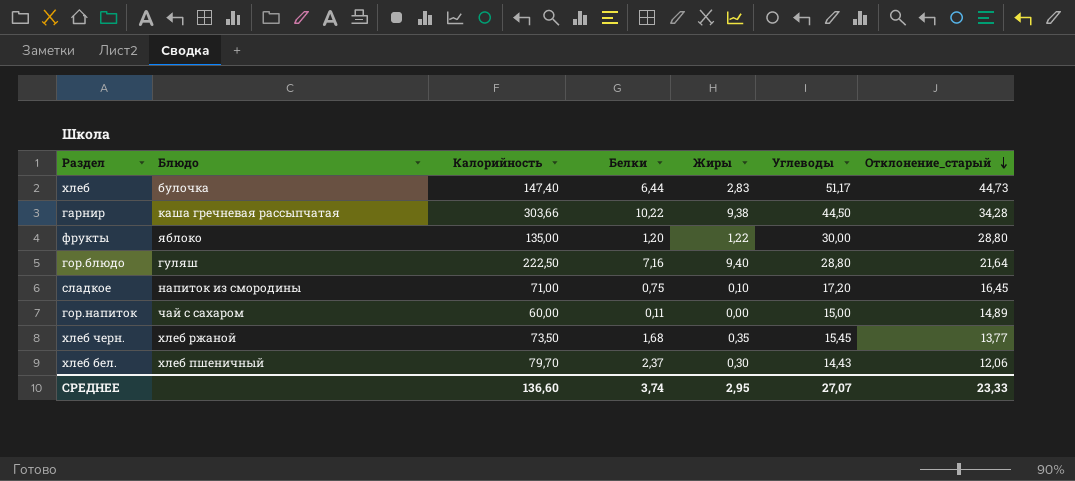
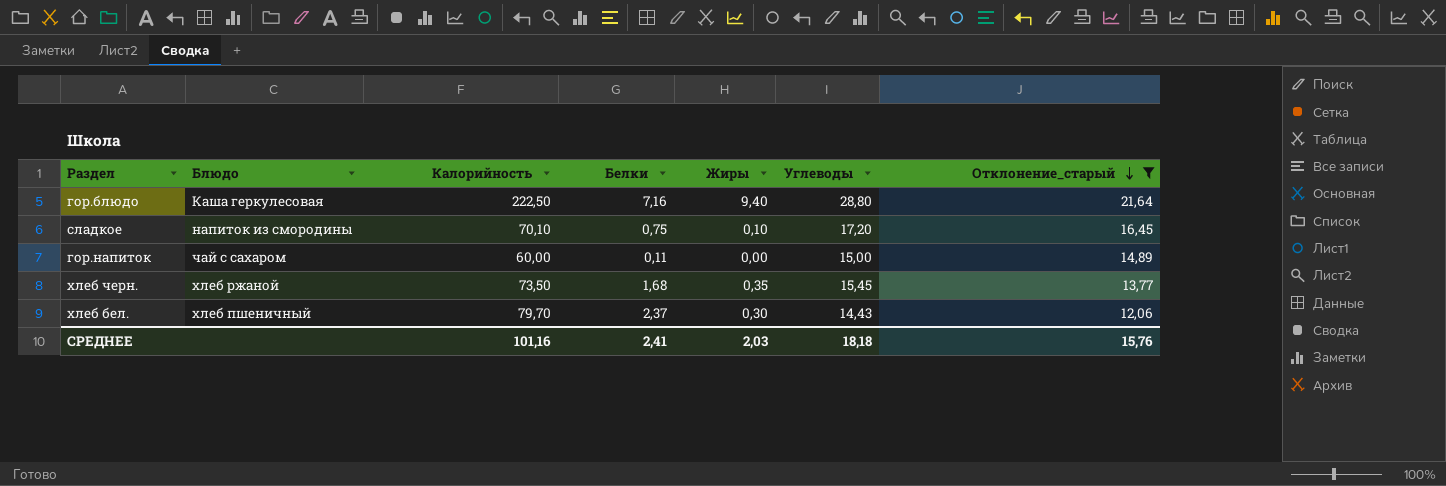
filter: none -> Отклонение_старый <= 21,64
гор.блюдо | Блюдо: гуляш -> Каша геркулесовая
сладкое | Калорийность: 71,00 -> 70,10
СРЕДНЕЕ | Калорийность: 136,60 -> 101,16
СРЕДНЕЕ | Белки: 3,74 -> 2,41
СРЕДНЕЕ | Жиры: 2,95 -> 2,03
СРЕДНЕЕ | Углеводы: 27,07 -> 18,18
СРЕДНЕЕ | Отклонение_старый: 23,33 -> 15,76

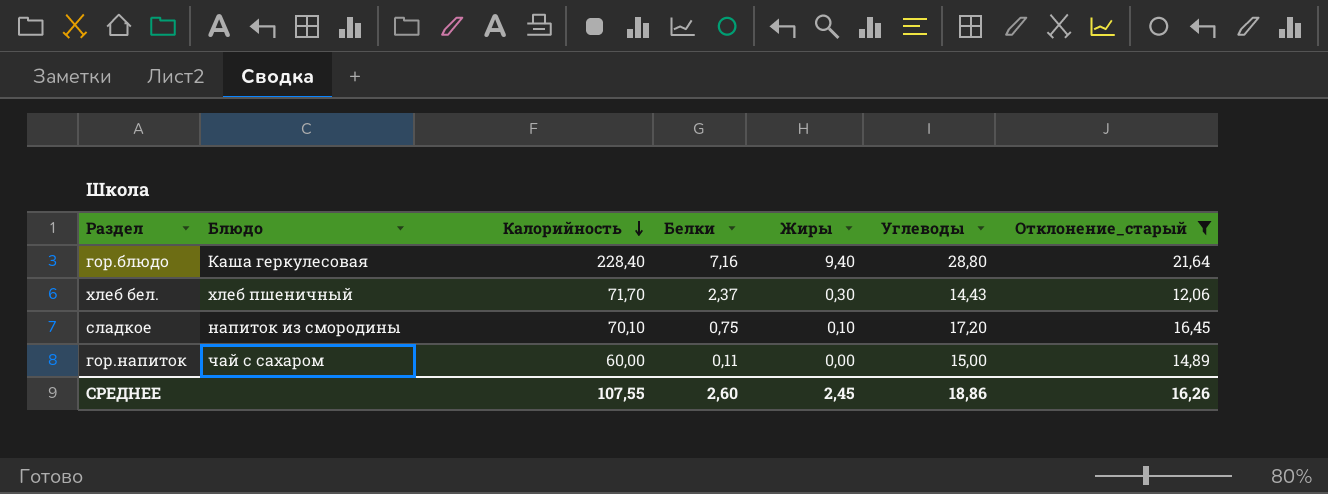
row order: Отклонение_старый descending -> Калорийность descending
row хлеб черн.: хлеб ржаной | 73,50 | 1,68 | 0,35 | 15,45 | 13,77 -> none
гор.блюдо | Калорийность: 222,50 -> 228,40
хлеб бел. | Калорийность: 79,70 -> 71,70
СРЕДНЕЕ | Калорийность: 101,16 -> 107,55
СРЕДНЕЕ | Белки: 2,41 -> 2,60
СРЕДНЕЕ | Жиры: 2,03 -> 2,45
СРЕДНЕЕ | Углеводы: 18,18 -> 18,86
СРЕДНЕЕ | Отклонение_старый: 15,76 -> 16,26

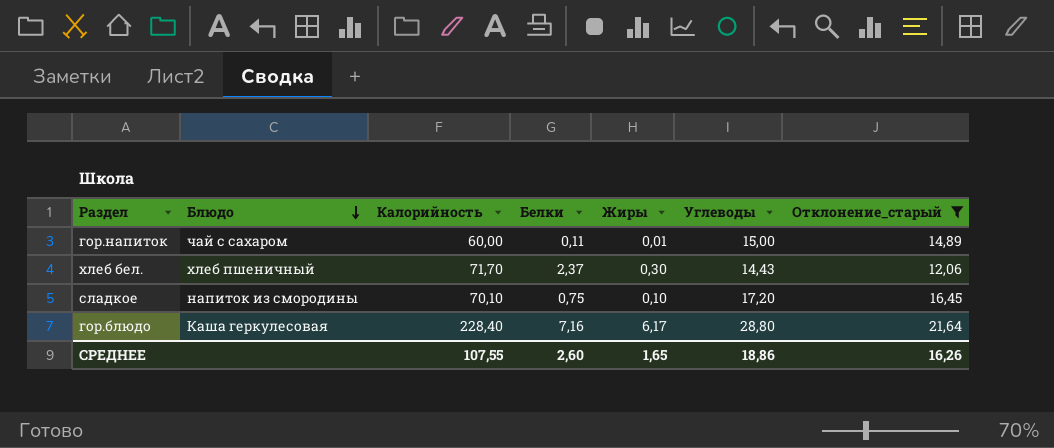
row order: Калорийность descending -> Блюдо descending
гор.напиток | Жиры: 0,00 -> 0,01
гор.блюдо | Жиры: 9,40 -> 6,17
СРЕДНЕЕ | Жиры: 2,45 -> 1,65

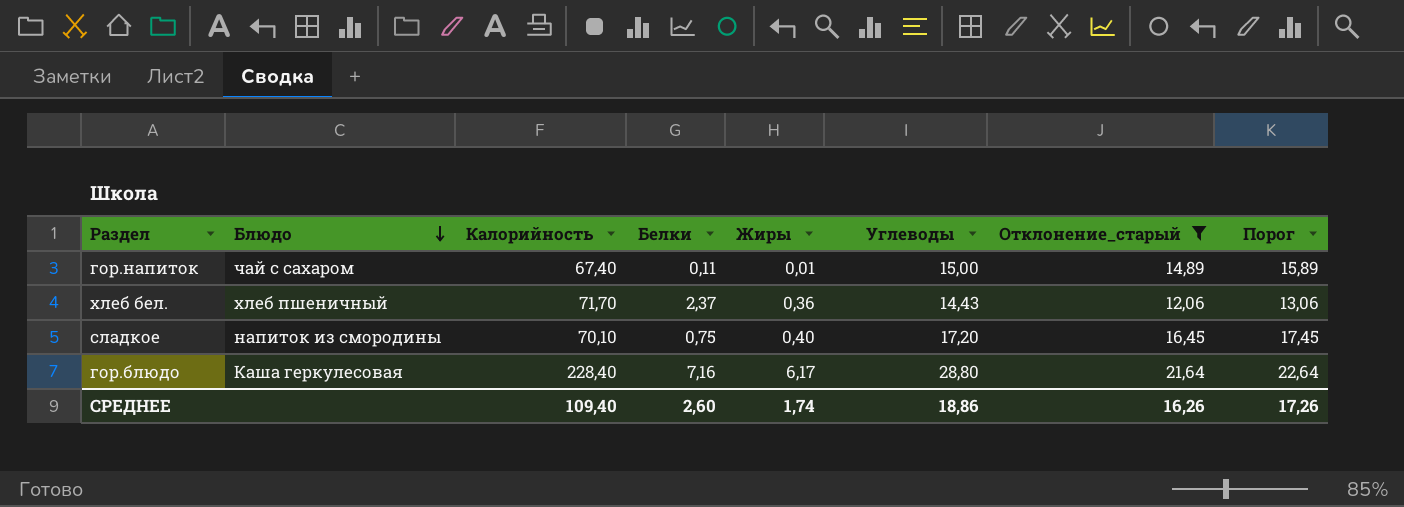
column Порог | formula: none -> [Отклонение_старый] + 1
гор.напиток | Калорийность: 60,00 -> 67,40
хлеб бел. | Жиры: 0,30 -> 0,36
сладкое | Жиры: 0,10 -> 0,40
СРЕДНЕЕ | Калорийность: 107,55 -> 109,40
СРЕДНЕЕ | Жиры: 1,65 -> 1,74

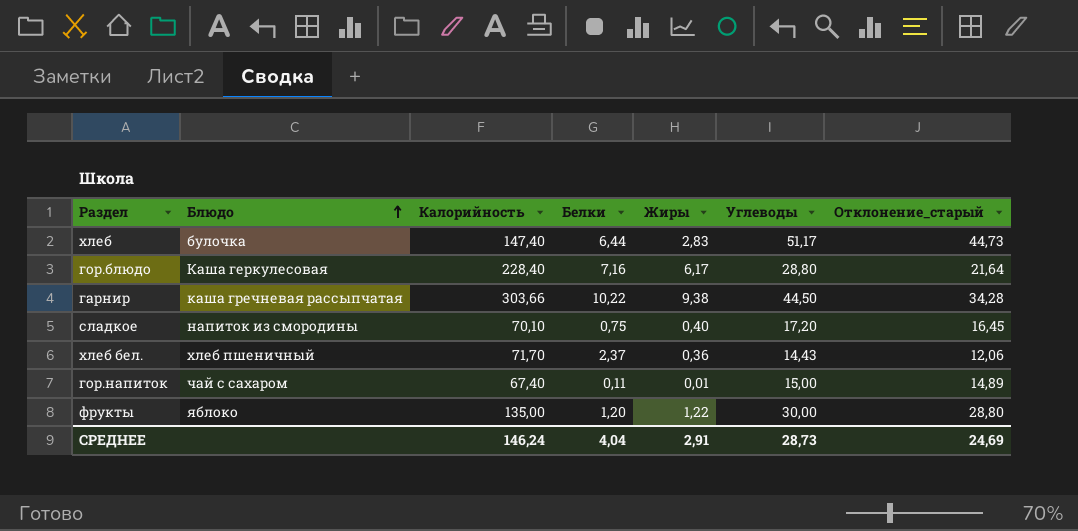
filter: Отклонение_старый <= 21,64 -> none
row order: Блюдо descending -> Блюдо ascending
column Порог | formula: [Отклонение_старый] + 1 -> none
СРЕДНЕЕ | Калорийность: 109,40 -> 146,24
СРЕДНЕЕ | Белки: 2,60 -> 4,04
СРЕДНЕЕ | Жиры: 1,74 -> 2,91
СРЕДНЕЕ | Углеводы: 18,86 -> 28,73
СРЕДНЕЕ | Отклонение_старый: 16,26 -> 24,69

